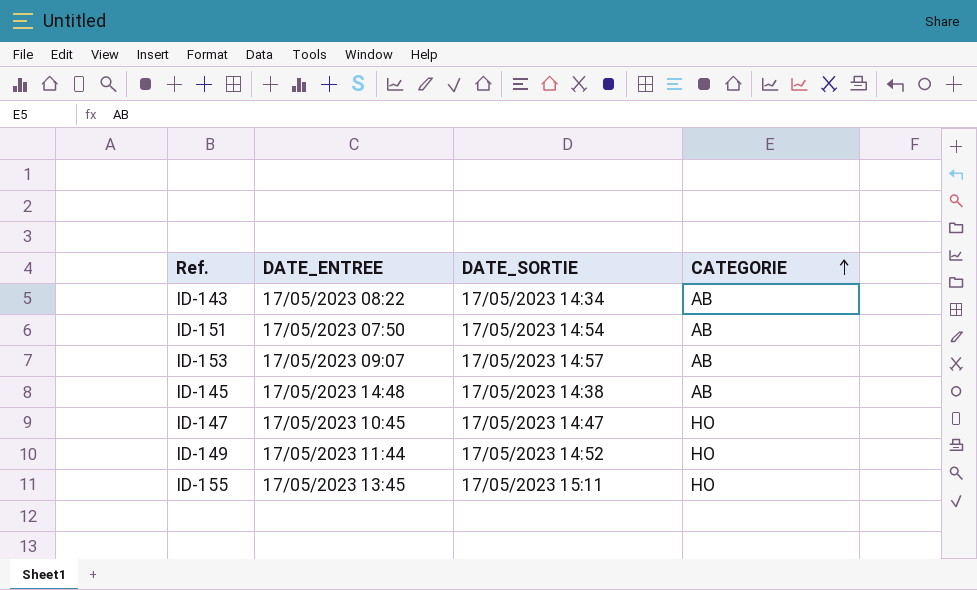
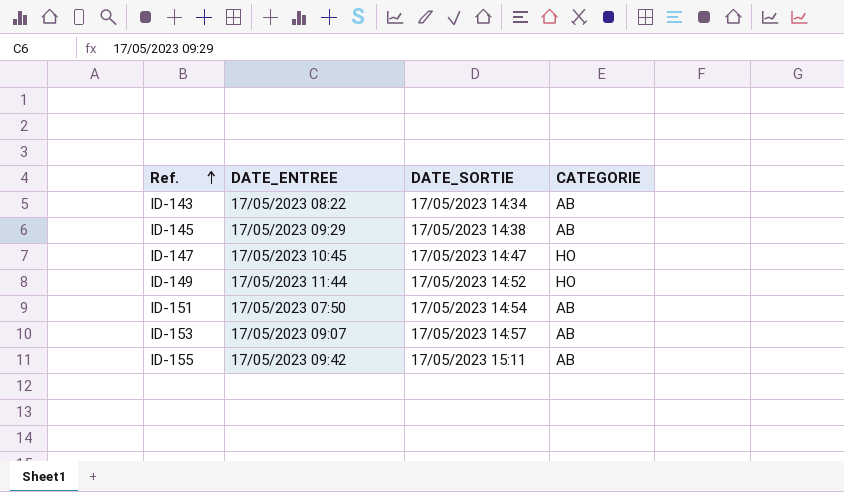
row order: CATEGORIE ascending -> Ref. ascending
ID-145 | DATE_ENTREE: 17/05/2023 14:48 -> 17/05/2023 09:29
ID-155 | DATE_ENTREE: 17/05/2023 13:45 -> 17/05/2023 09:42
ID-155 | CATEGORIE: HO -> AB

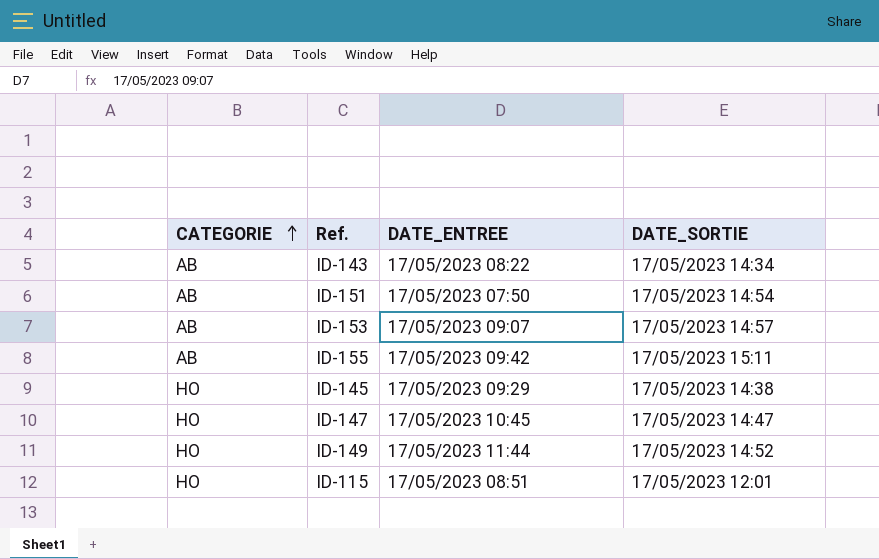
row order: Ref. ascending -> CATEGORIE ascending
column CATEGORIE | position: 4 -> 1
ID-145 | CATEGORIE: AB -> HO
row ID-115: none -> HO | 17/05/2023 08:51 | 17/05/2023 12:01

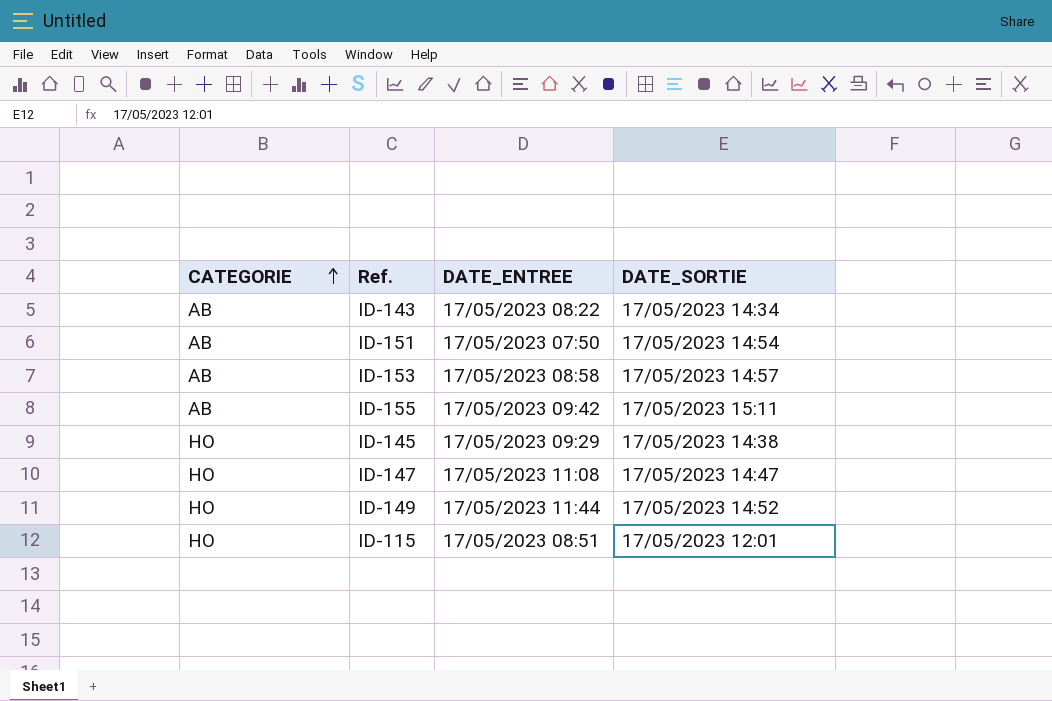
ID-153 | DATE_ENTREE: 17/05/2023 09:07 -> 17/05/2023 08:58
ID-147 | DATE_ENTREE: 17/05/2023 10:45 -> 17/05/2023 11:08

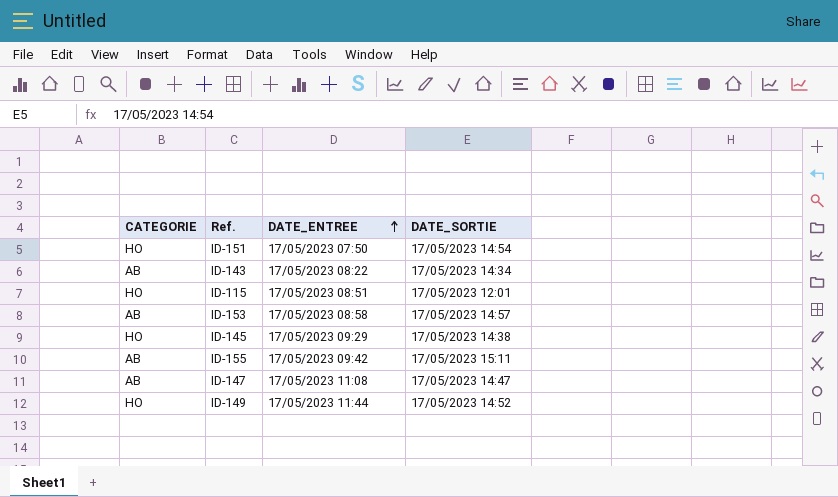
row order: CATEGORIE ascending -> DATE_ENTREE ascending
ID-151 | CATEGORIE: AB -> HO
ID-147 | CATEGORIE: HO -> AB

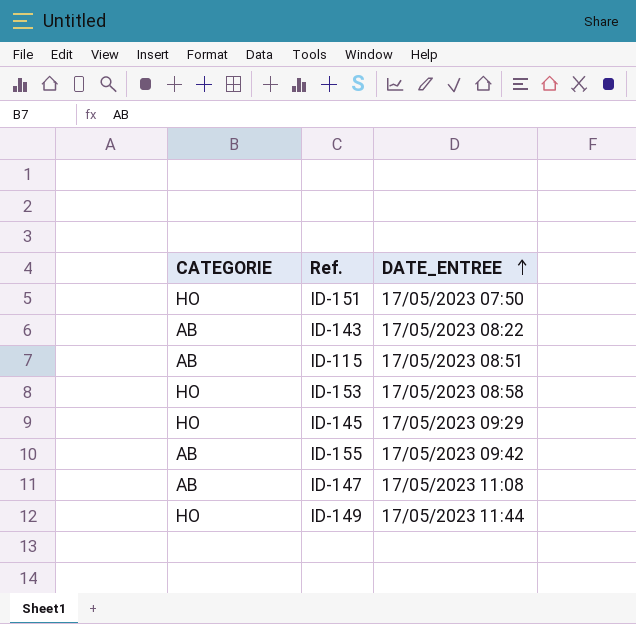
column DATE_SORTIE | position: 4 -> none
ID-115 | CATEGORIE: HO -> AB
ID-153 | CATEGORIE: AB -> HO

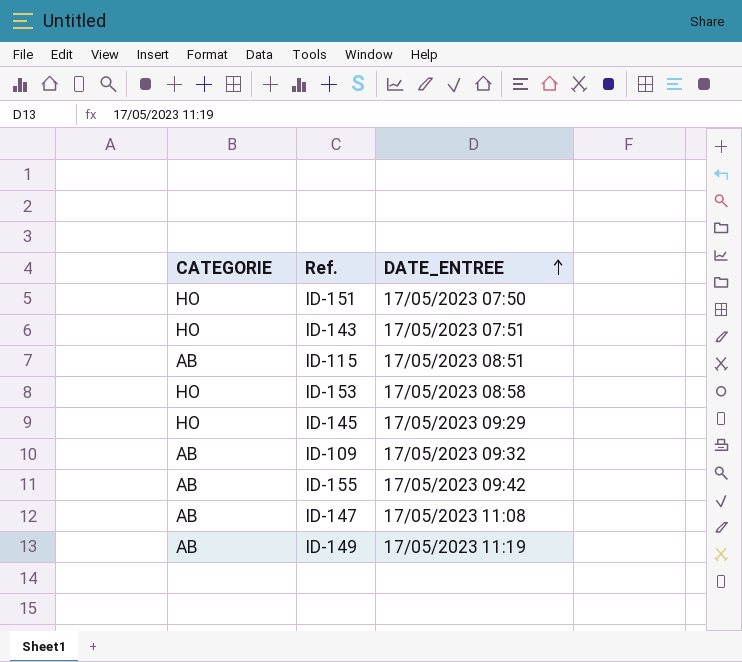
ID-143 | CATEGORIE: AB -> HO
ID-143 | DATE_ENTREE: 17/05/2023 08:22 -> 17/05/2023 07:51
row ID-109: none -> AB | 17/05/2023 09:32
ID-149 | CATEGORIE: HO -> AB
ID-149 | DATE_ENTREE: 17/05/2023 11:44 -> 17/05/2023 11:19

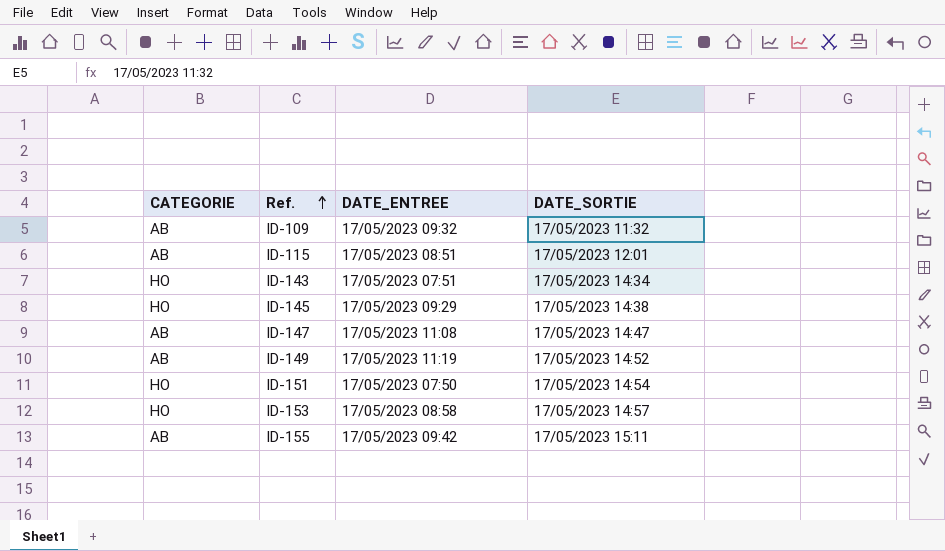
row order: DATE_ENTREE ascending -> Ref. ascending
column DATE_SORTIE | position: none -> 4

